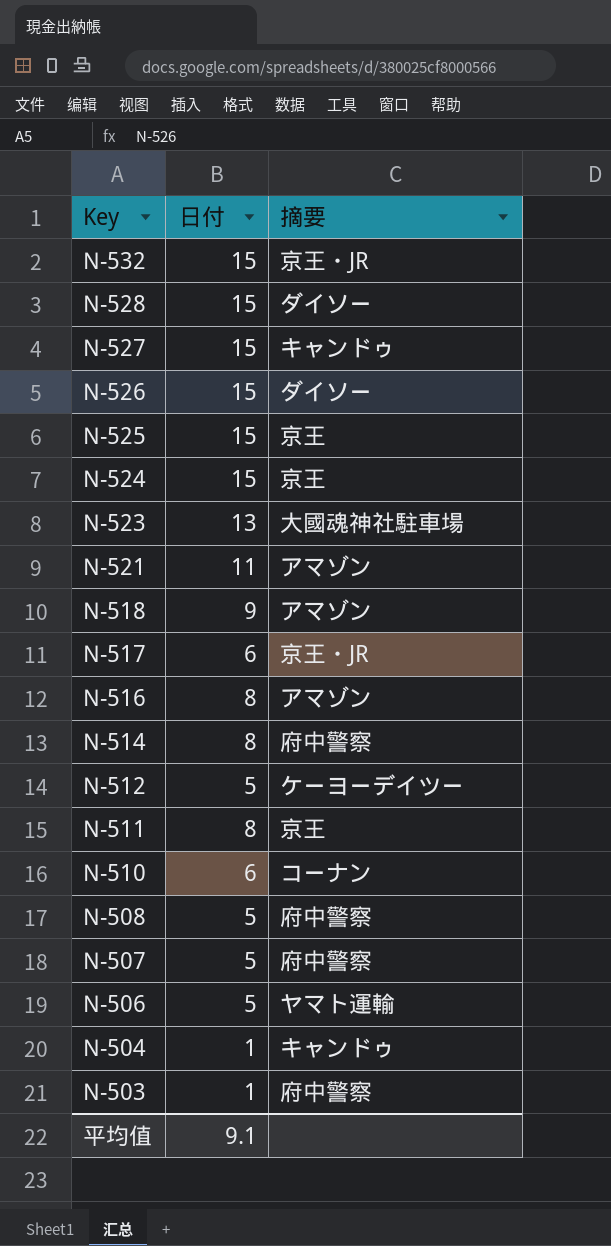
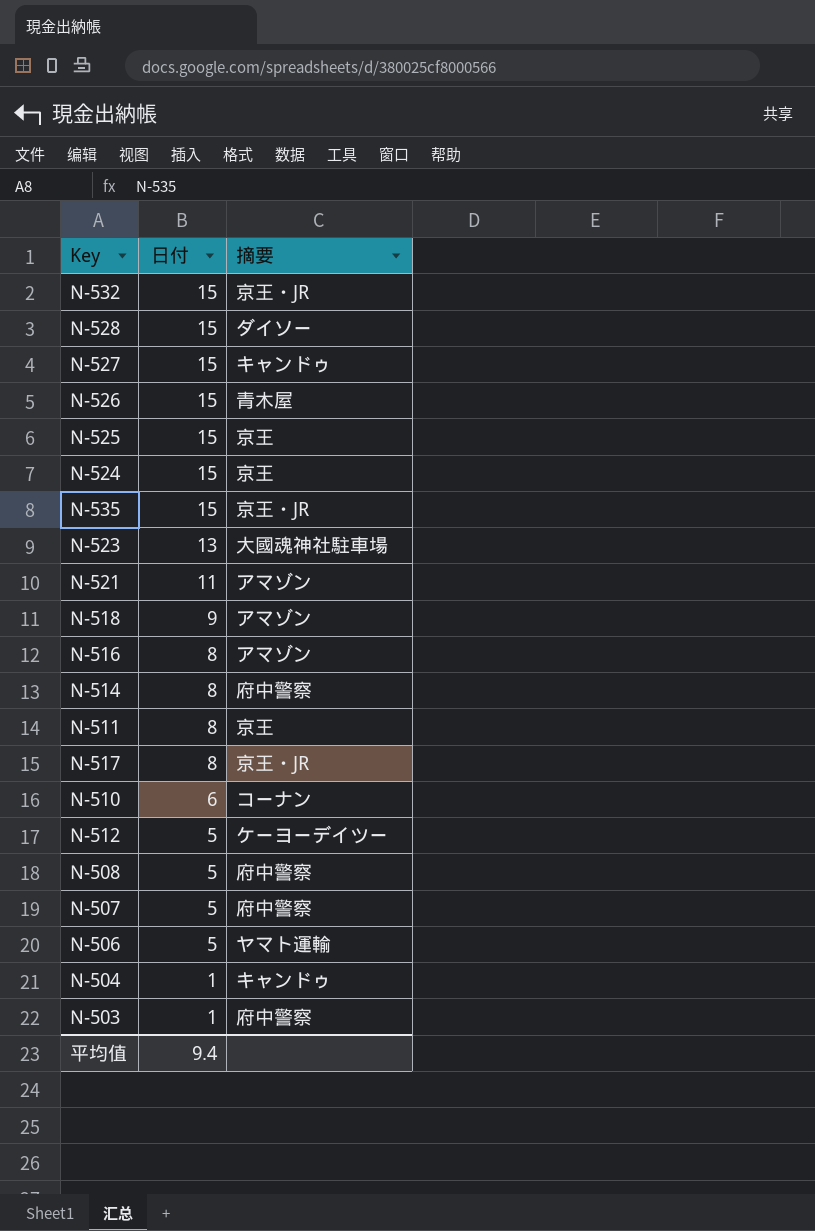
row order: Key descending -> 日付 descending
N-526 | 摘要: ダイソー -> 青木屋
row N-535: none -> 15 | 京王・JR
N-517 | 日付: 6 -> 8
平均值 | 日付: 9.1 -> 9.4

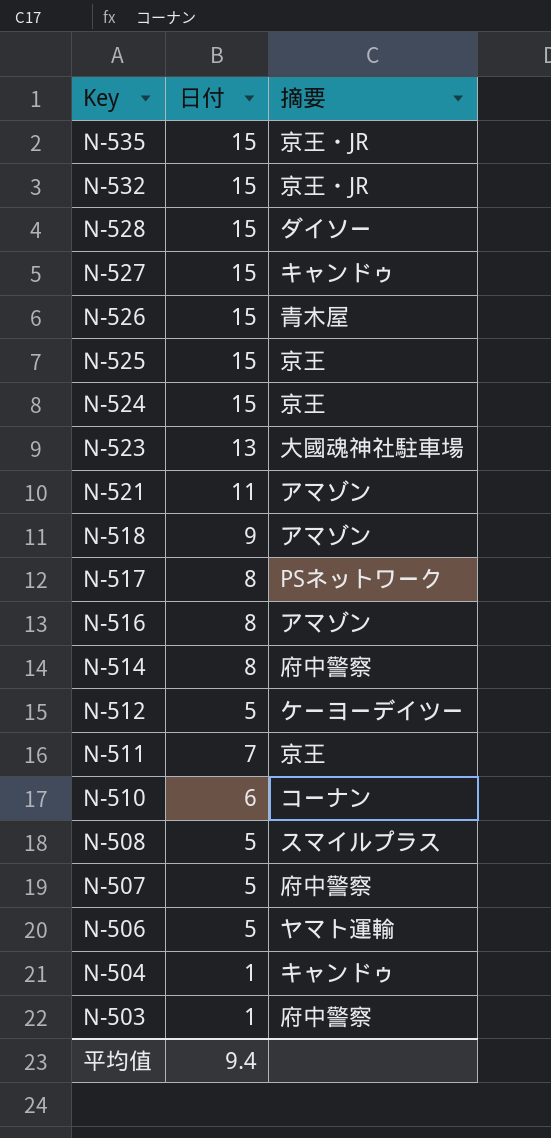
row order: 日付 descending -> Key descending
N-517 | 摘要: 京王・JR -> PSネットワーク
N-511 | 日付: 8 -> 7
N-508 | 摘要: 府中警察 -> スマイルプラス

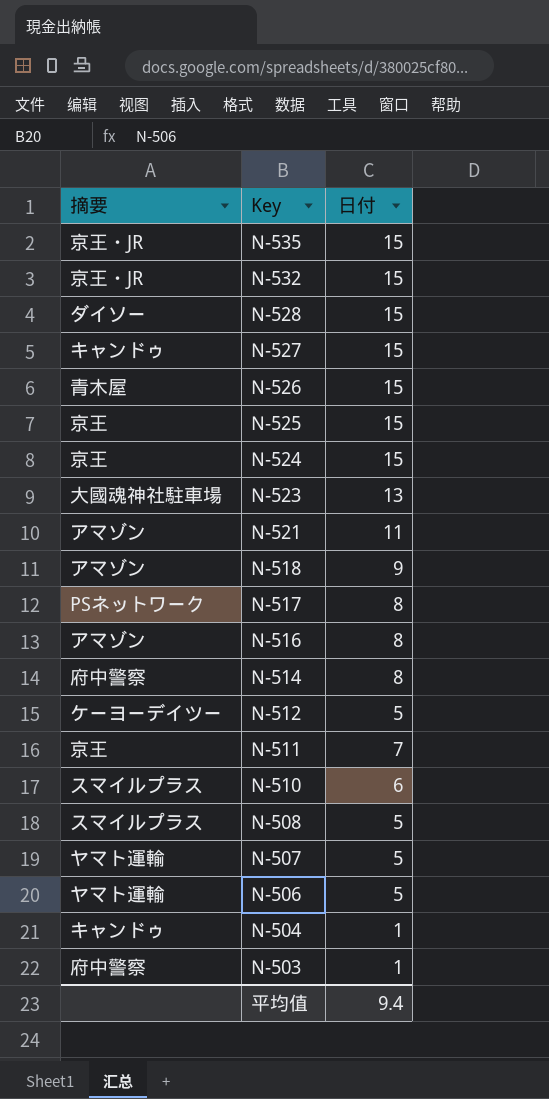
column 摘要 | position: 3 -> 1
N-510 | 摘要: コーナン -> スマイルプラス
N-507 | 摘要: 府中警察 -> ヤマト運輸

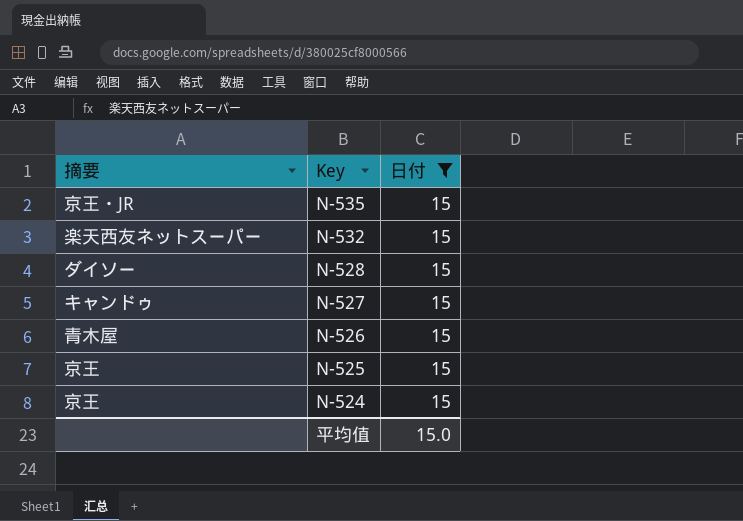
filter: none -> 日付 = 15
N-532 | 摘要: 京王・JR -> 楽天西友ネットスーパー
平均值 | 日付: 9.4 -> 15.0

